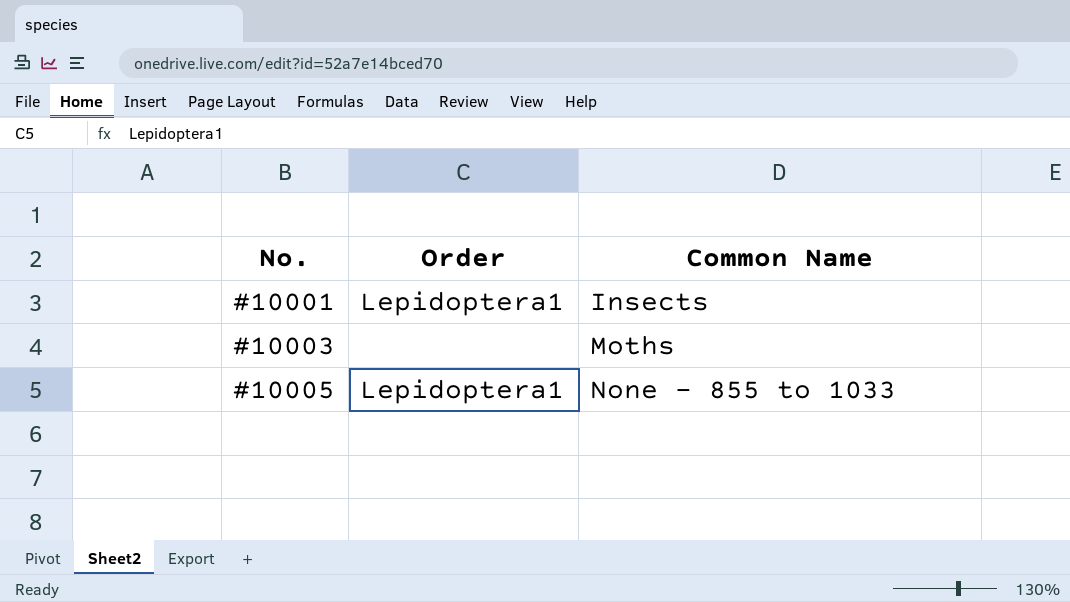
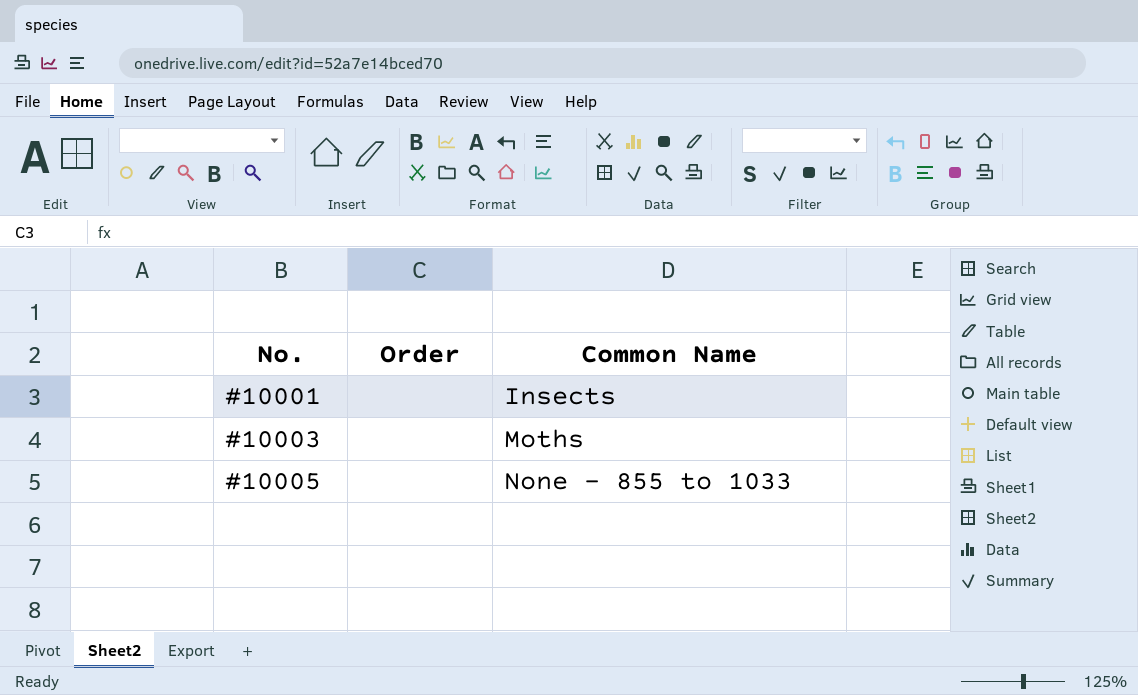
#10001 | Order: Lepidoptera1 -> none
#10005 | Order: Lepidoptera1 -> none

